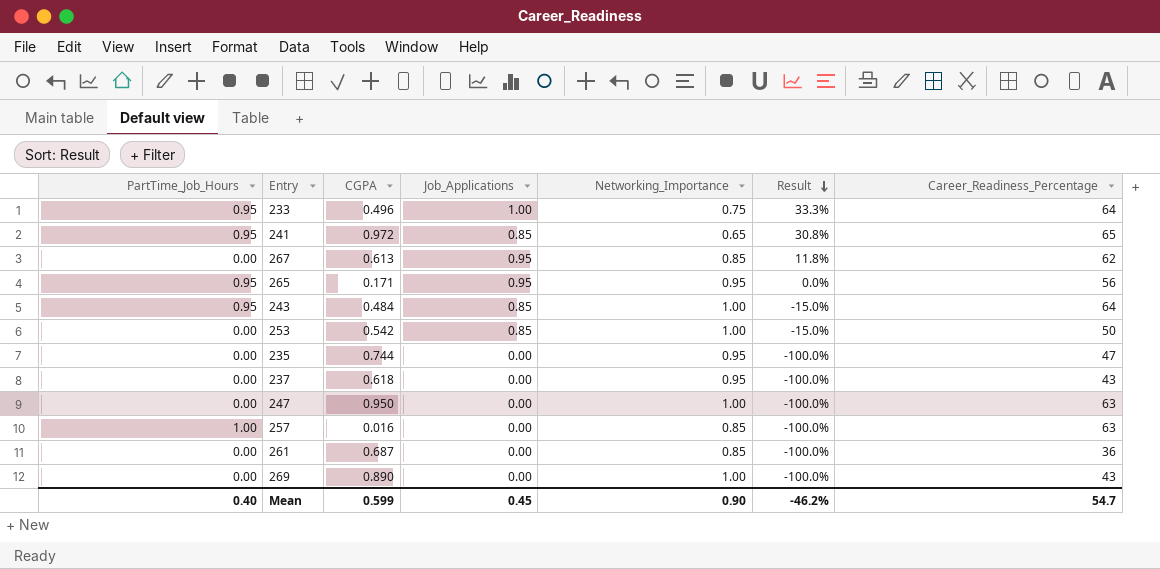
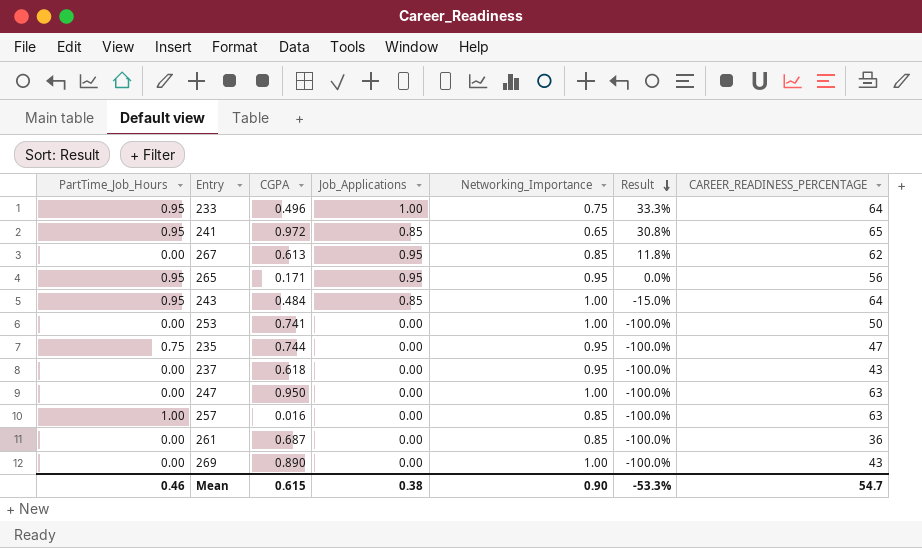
column name: Career_Readiness_Percentage -> CAREER_READINESS_PERCENTAGE
253 | CGPA: 0.542 -> 0.741
253 | Job_Applications: 0.85 -> 0.00
253 | Result: -15.0% -> -100.0%
235 | PartTime_Job_Hours: 0.00 -> 0.75
Mean | PartTime_Job_Hours: 0.40 -> 0.46
Mean | CGPA: 0.599 -> 0.615
Mean | Job_Applications: 0.45 -> 0.38
Mean | Result: -46.2% -> -53.3%

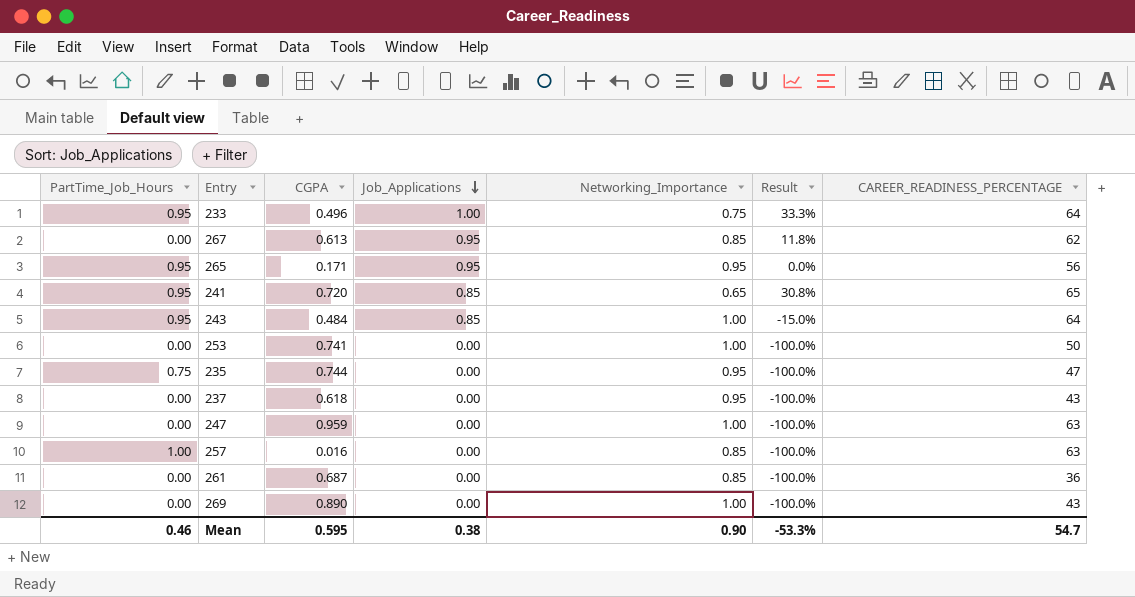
row order: Result descending -> Job_Applications descending
241 | CGPA: 0.972 -> 0.720
247 | CGPA: 0.950 -> 0.959
Mean | CGPA: 0.615 -> 0.595

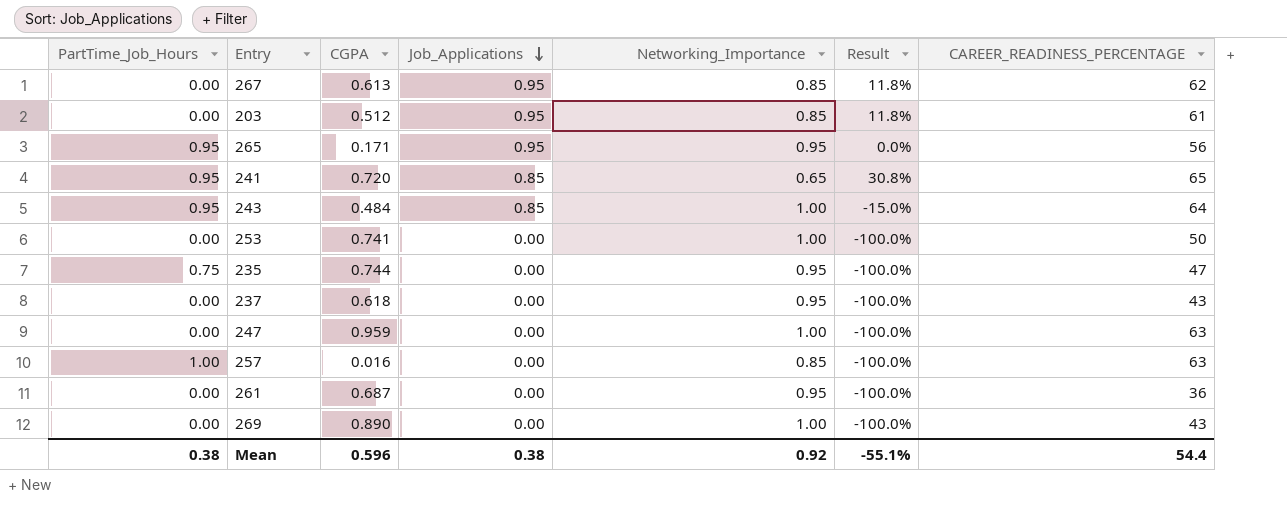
row 233: 0.95 | 0.496 | 1.00 | 0.75 | 33.3% | 64 -> none
row 203: none -> 0.00 | 0.512 | 0.95 | 0.85 | 11.8% | 61
261 | Networking_Importance: 0.85 -> 0.95
Mean | PartTime_Job_Hours: 0.46 -> 0.38
Mean | CGPA: 0.595 -> 0.596
Mean | Networking_Importance: 0.90 -> 0.92
Mean | Result: -53.3% -> -55.1%
Mean | CAREER_READINESS_PERCENTAGE: 54.7 -> 54.4

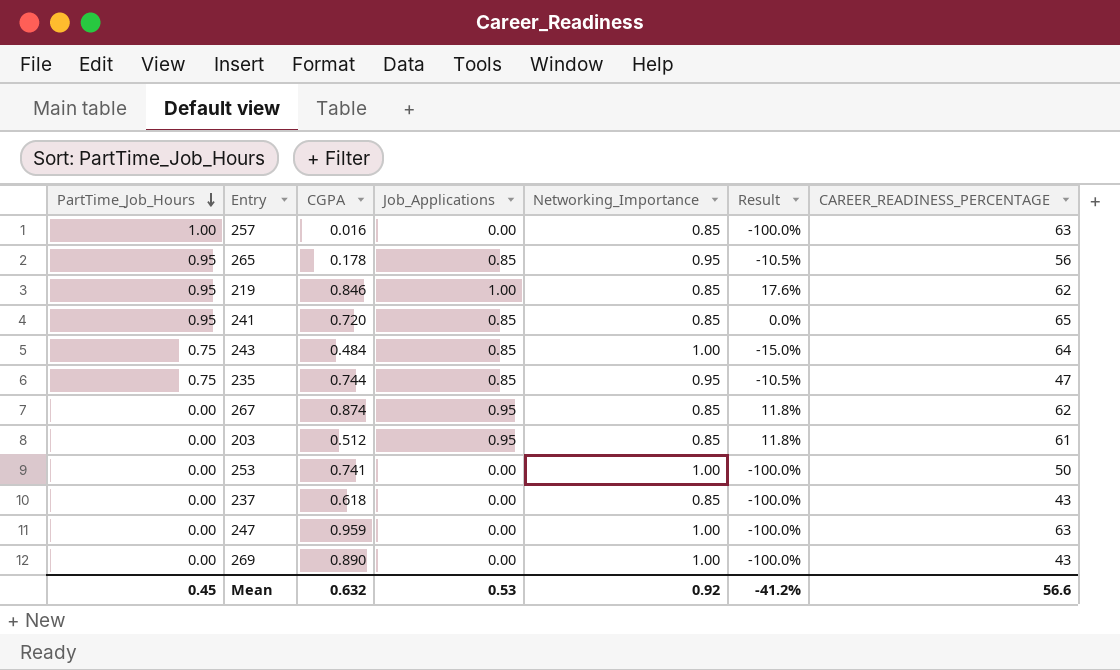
row order: Job_Applications descending -> PartTime_Job_Hours descending
row 261: 0.00 | 0.687 | 0.00 | 0.95 | -100.0% | 36 -> none
265 | CGPA: 0.171 -> 0.178
265 | Job_Applications: 0.95 -> 0.85
265 | Result: 0.0% -> -10.5%
row 219: none -> 0.95 | 0.846 | 1.00 | 0.85 | 17.6% | 62
241 | Networking_Importance: 0.65 -> 0.85
241 | Result: 30.8% -> 0.0%
243 | PartTime_Job_Hours: 0.95 -> 0.75
235 | Job_Applications: 0.00 -> 0.85
235 | Result: -100.0% -> -10.5%
267 | CGPA: 0.613 -> 0.874
237 | Networking_Importance: 0.95 -> 0.85
Mean | PartTime_Job_Hours: 0.38 -> 0.45
Mean | CGPA: 0.596 -> 0.632
Mean | Job_Applications: 0.38 -> 0.53
Mean | Result: -55.1% -> -41.2%
Mean | CAREER_READINESS_PERCENTAGE: 54.4 -> 56.6

